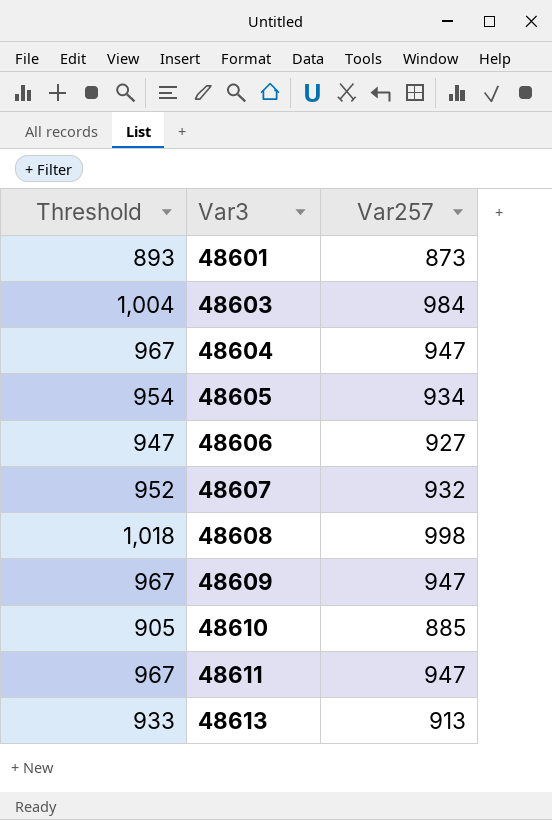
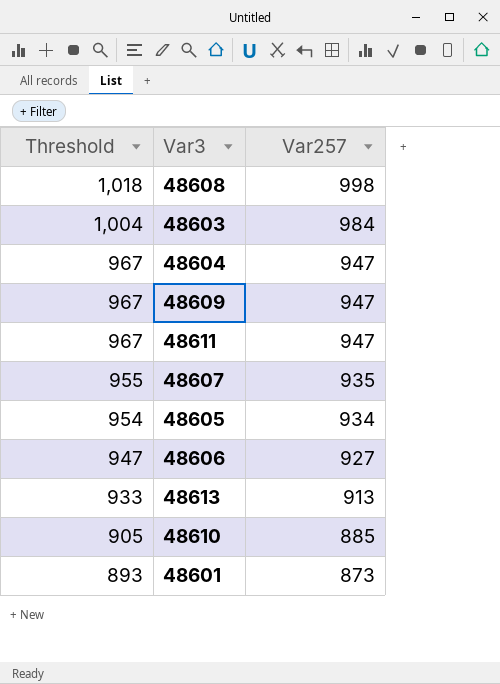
row order: Var3 ascending -> Threshold descending
48607 | Threshold: 952 -> 955
48607 | Var257: 932 -> 935

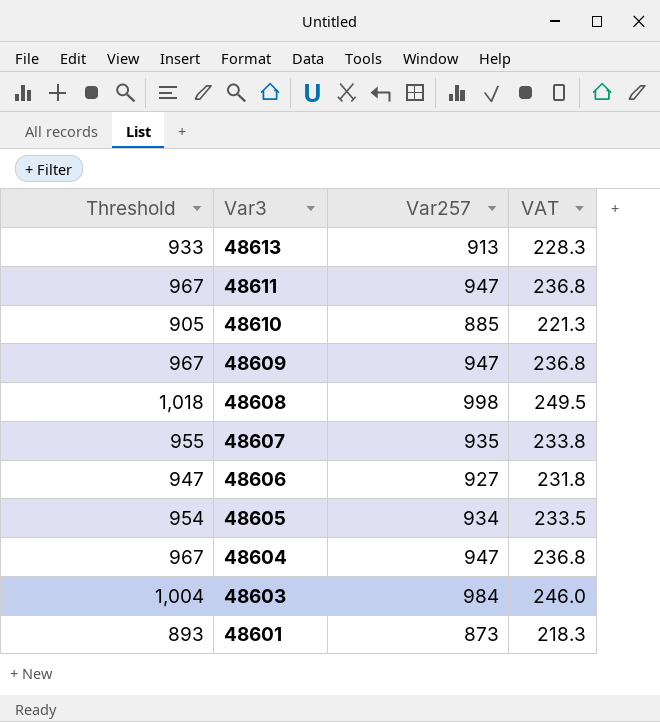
row order: Threshold descending -> Var3 descending
column VAT | formula: none -> [Var257] * 0.25

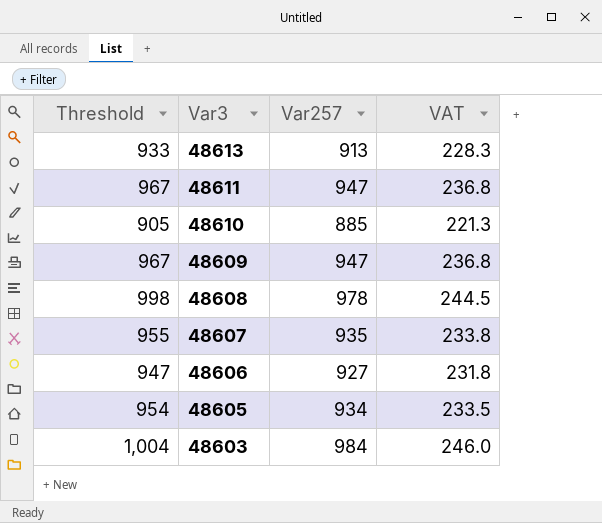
row 48604: 967 | 947 | 236.8 -> none
row 48601: 893 | 873 | 218.3 -> none
48608 | Threshold: 1,018 -> 998
48608 | Var257: 998 -> 978
48608 | VAT: 249.5 -> 244.5

